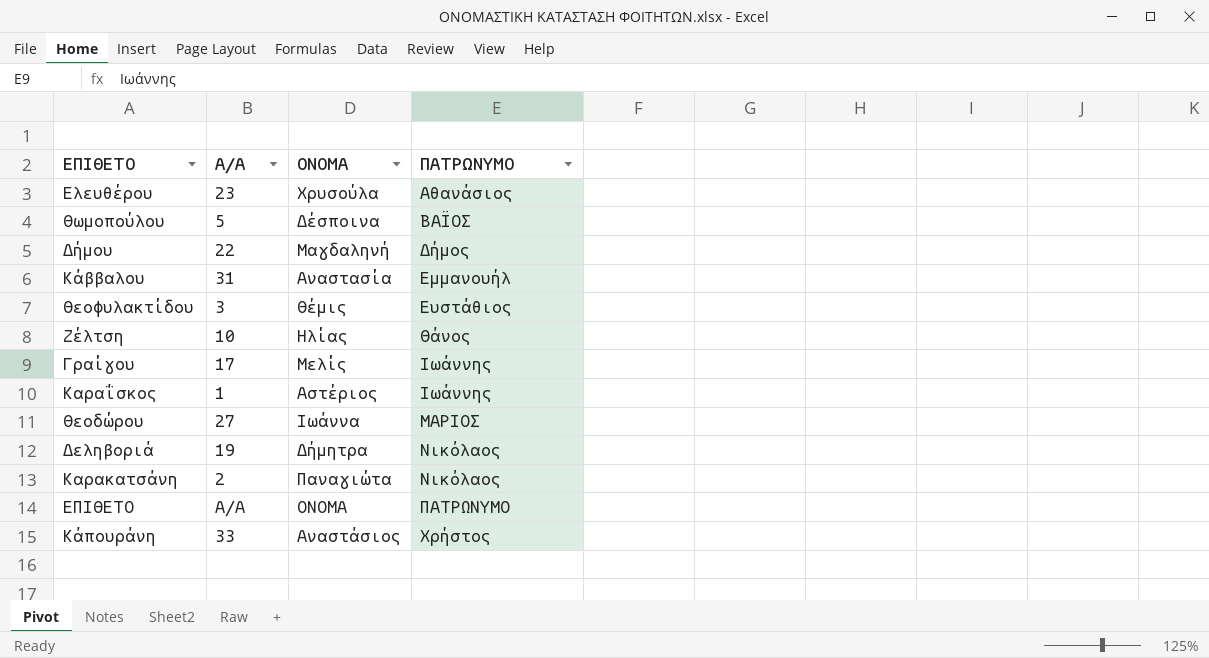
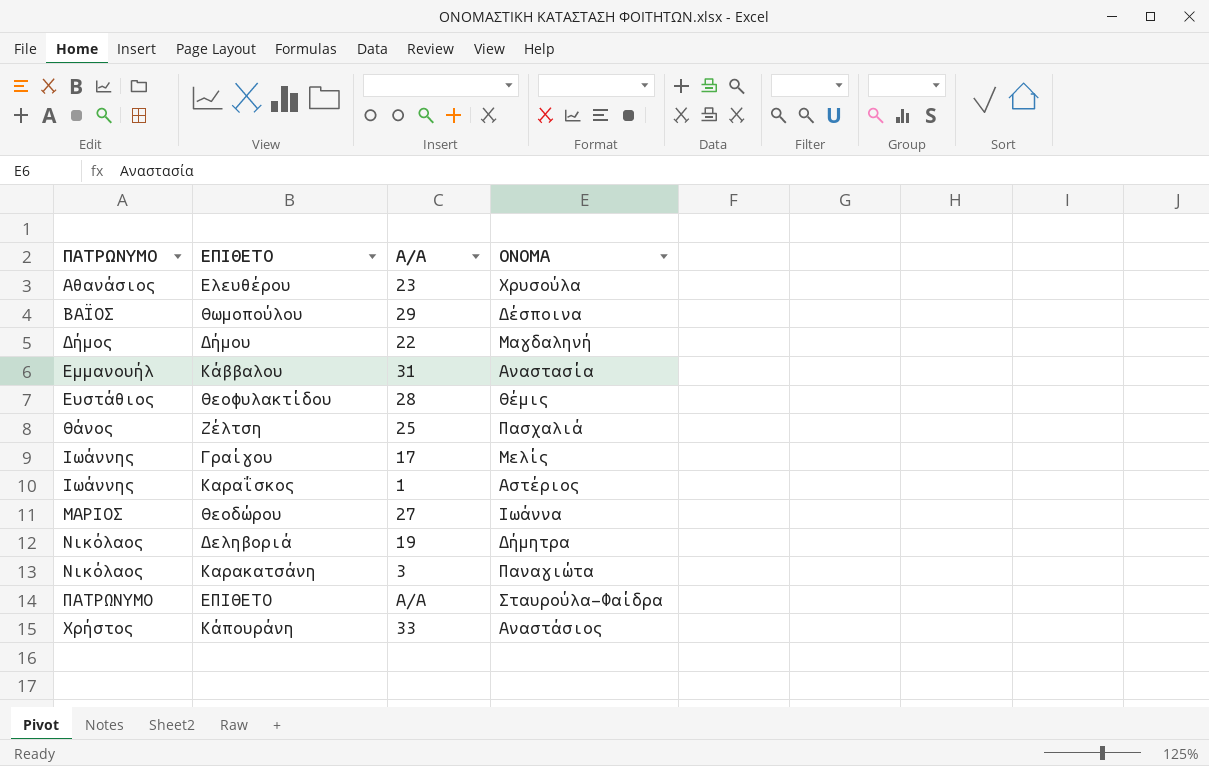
column ΠΑΤΡΩΝΥΜΟ | position: 4 -> 1
Θωμοπούλου | Α/Α: 5 -> 29
Θεοφυλακτίδου | Α/Α: 3 -> 28
Ζέλτση | Α/Α: 10 -> 25
Ζέλτση | ΟΝΟΜΑ: Ηλίας -> Πασχαλιά
Καρακατσάνη | Α/Α: 2 -> 3
ΕΠΙΘΕΤΟ | ΟΝΟΜΑ: ΟΝΟΜΑ -> Σταυρούλα-Φαίδρα

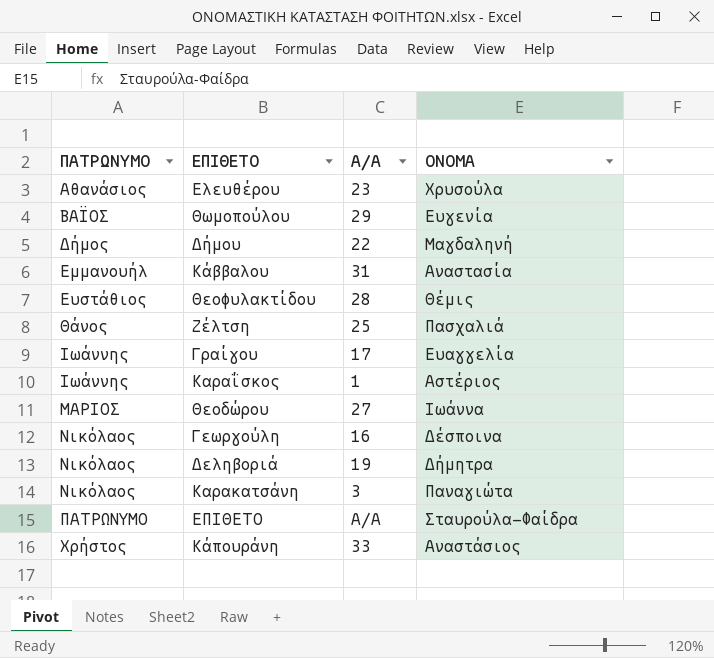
Θωμοπούλου | ΟΝΟΜΑ: Δέσποινα -> Ευγενία
Γραίγου | ΟΝΟΜΑ: Μελίς -> Ευαγγελία
row Γεωργούλη: none -> Νικόλαος | 16 | Δέσποινα

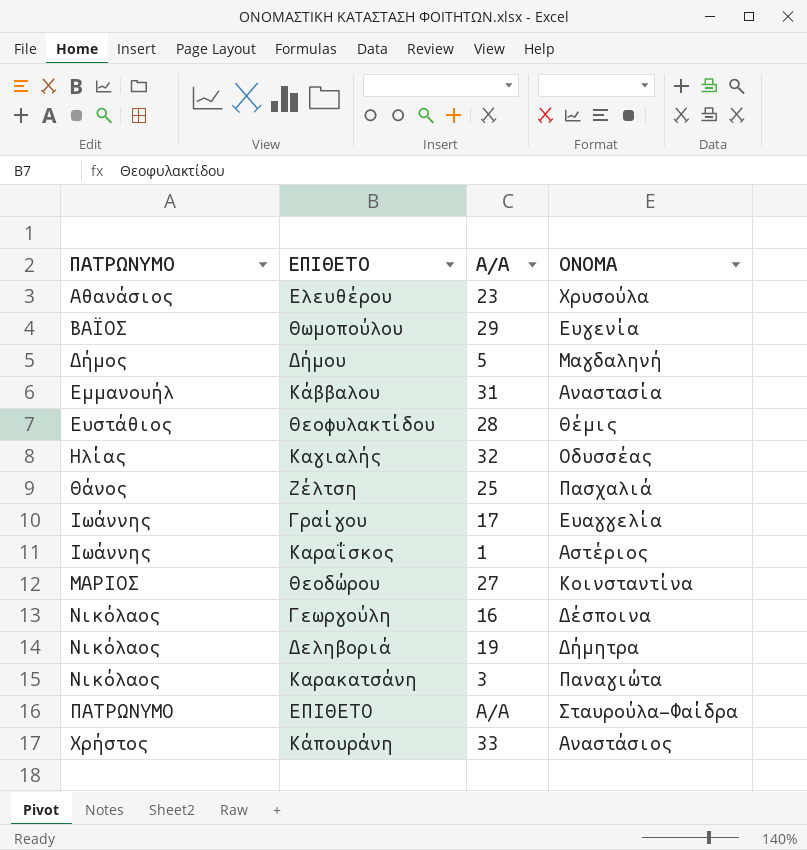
Δήμου | Α/Α: 22 -> 5
row Καγιαλής: none -> Ηλίας | 32 | Οδυσσέας
Θεοδώρου | ΟΝΟΜΑ: Ιωάννα -> Κοινσταντίνα

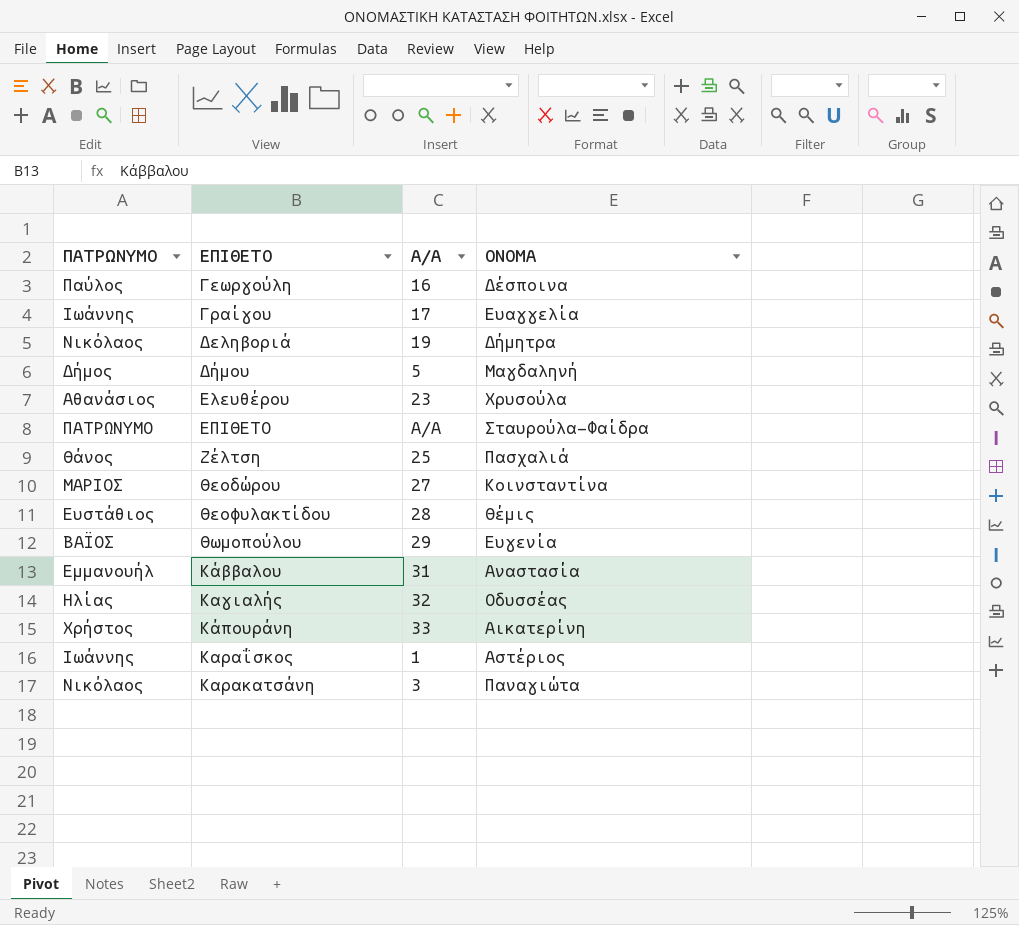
row order: ΠΑΤΡΩΝΥΜΟ ascending -> ΕΠΙΘΕΤΟ ascending
Γεωργούλη | ΠΑΤΡΩΝΥΜΟ: Νικόλαος -> Παύλος
Κάπουράνη | ΟΝΟΜΑ: Αναστάσιος -> Αικατερίνη

